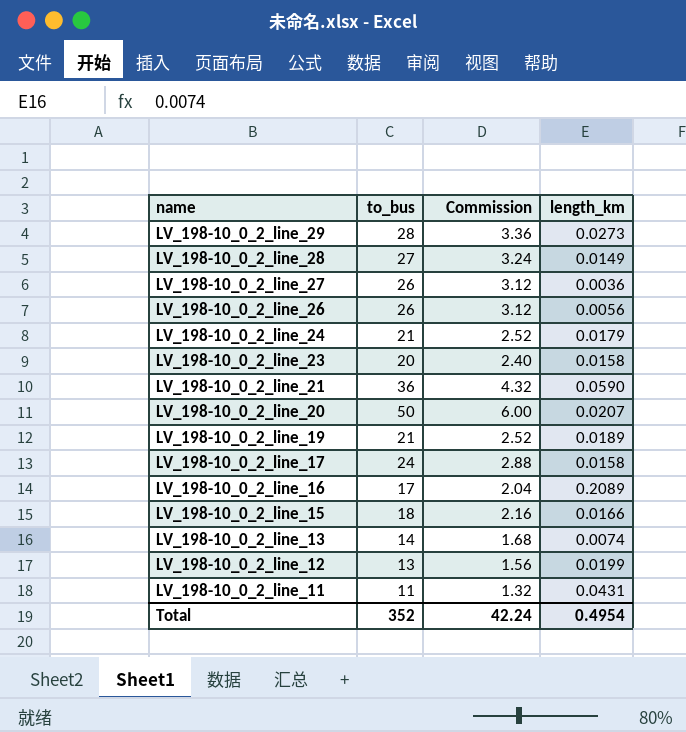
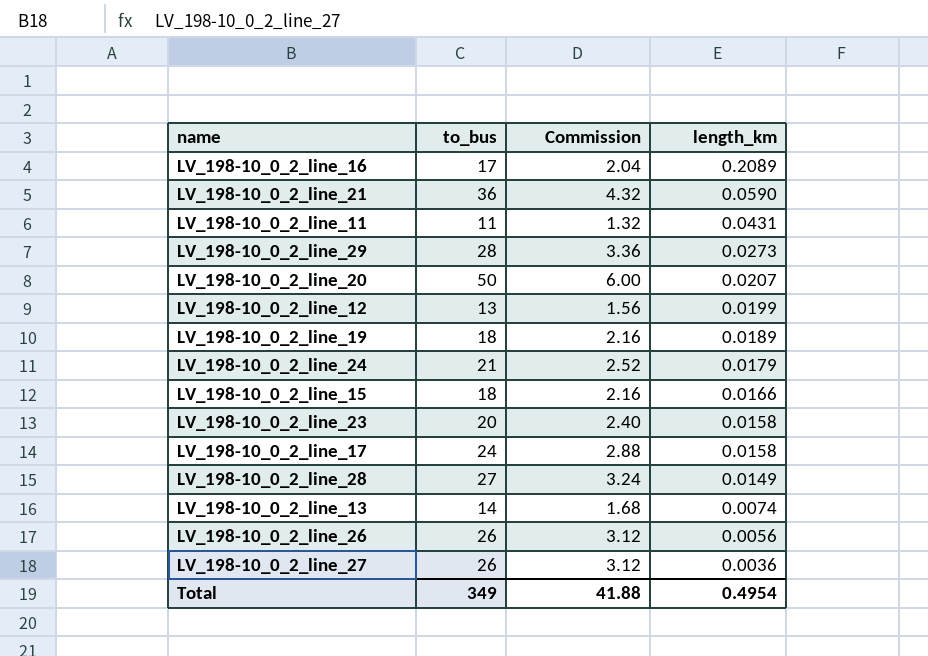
row order: name descending -> length_km descending
LV_198-10_0_2_line_19 | to_bus: 21 -> 18
LV_198-10_0_2_line_19 | Commission: 2.52 -> 2.16
Total | to_bus: 352 -> 349
Total | Commission: 42.24 -> 41.88

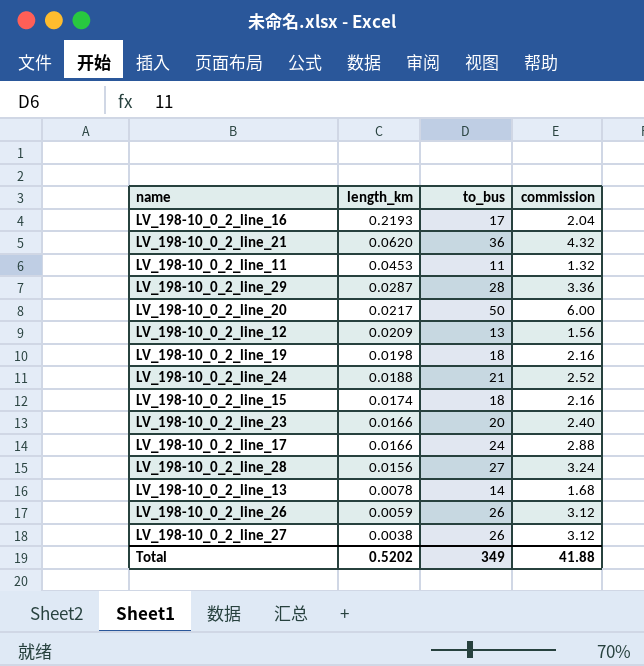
column length_km | position: 4 -> 2
column name: Commission -> commission
LV_198-10_0_2_line_16 | length_km: 0.2089 -> 0.2193
LV_198-10_0_2_line_21 | length_km: 0.0590 -> 0.0620
LV_198-10_0_2_line_11 | length_km: 0.0431 -> 0.0453
LV_198-10_0_2_line_29 | length_km: 0.0273 -> 0.0287
LV_198-10_0_2_line_20 | length_km: 0.0207 -> 0.0217
LV_198-10_0_2_line_12 | length_km: 0.0199 -> 0.0209
LV_198-10_0_2_line_19 | length_km: 0.0189 -> 0.0198
LV_198-10_0_2_line_24 | length_km: 0.0179 -> 0.0188
LV_198-10_0_2_line_15 | length_km: 0.0166 -> 0.0174
LV_198-10_0_2_line_23 | length_km: 0.0158 -> 0.0166
LV_198-10_0_2_line_17 | length_km: 0.0158 -> 0.0166
LV_198-10_0_2_line_28 | length_km: 0.0149 -> 0.0156
LV_198-10_0_2_line_13 | length_km: 0.0074 -> 0.0078
LV_198-10_0_2_line_26 | length_km: 0.0056 -> 0.0059
LV_198-10_0_2_line_27 | length_km: 0.0036 -> 0.0038
Total | length_km: 0.4954 -> 0.5202

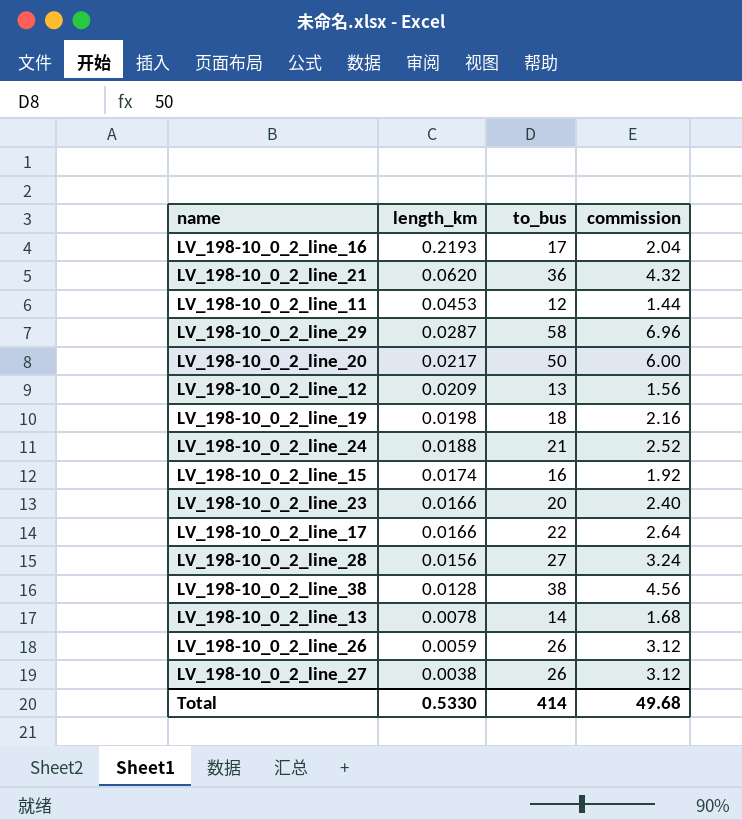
LV_198-10_0_2_line_11 | to_bus: 11 -> 12
LV_198-10_0_2_line_11 | commission: 1.32 -> 1.44
LV_198-10_0_2_line_29 | to_bus: 28 -> 58
LV_198-10_0_2_line_29 | commission: 3.36 -> 6.96
LV_198-10_0_2_line_15 | to_bus: 18 -> 16
LV_198-10_0_2_line_15 | commission: 2.16 -> 1.92
LV_198-10_0_2_line_17 | to_bus: 24 -> 22
LV_198-10_0_2_line_17 | commission: 2.88 -> 2.64
row LV_198-10_0_2_line_38: none -> 0.0128 | 38 | 4.56
Total | length_km: 0.5202 -> 0.5330
Total | to_bus: 349 -> 414
Total | commission: 41.88 -> 49.68

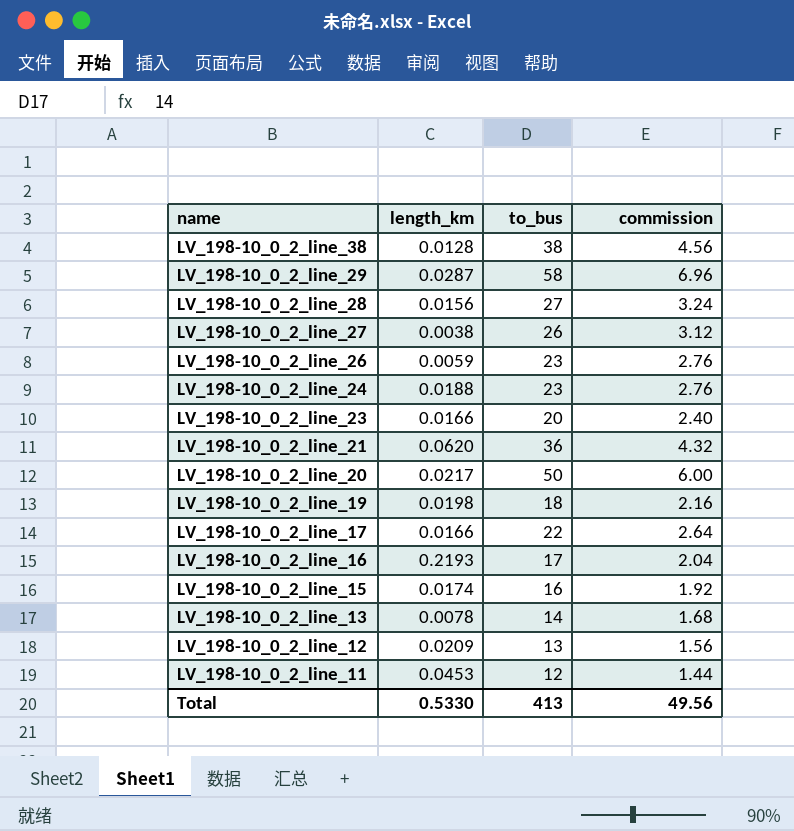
row order: length_km descending -> name descending
LV_198-10_0_2_line_26 | to_bus: 26 -> 23
LV_198-10_0_2_line_26 | commission: 3.12 -> 2.76
LV_198-10_0_2_line_24 | to_bus: 21 -> 23
LV_198-10_0_2_line_24 | commission: 2.52 -> 2.76
Total | to_bus: 414 -> 413
Total | commission: 49.68 -> 49.56

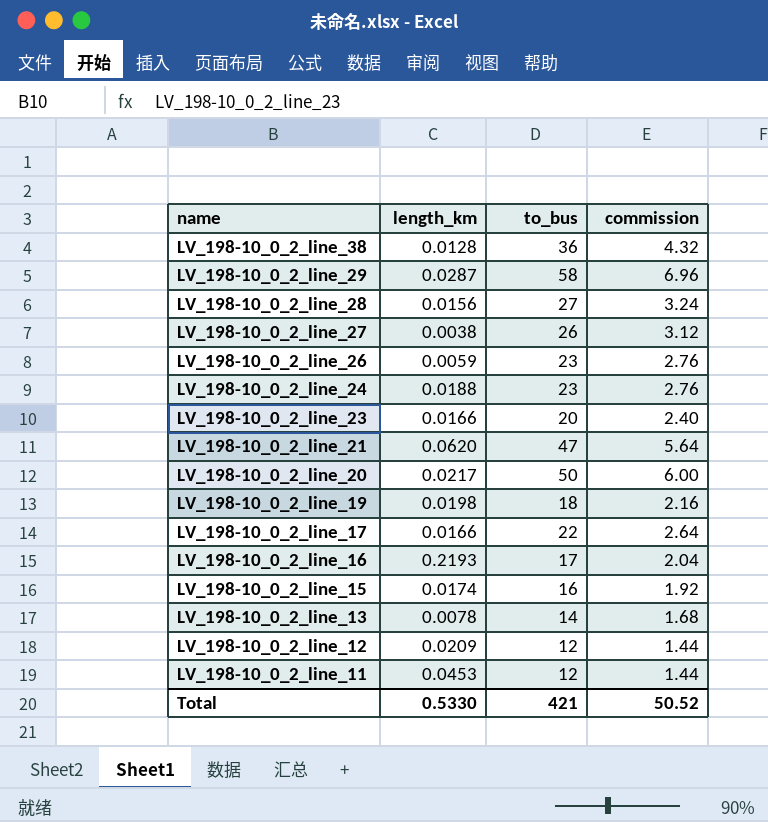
LV_198-10_0_2_line_38 | to_bus: 38 -> 36
LV_198-10_0_2_line_38 | commission: 4.56 -> 4.32
LV_198-10_0_2_line_21 | to_bus: 36 -> 47
LV_198-10_0_2_line_21 | commission: 4.32 -> 5.64
LV_198-10_0_2_line_12 | to_bus: 13 -> 12
LV_198-10_0_2_line_12 | commission: 1.56 -> 1.44
Total | to_bus: 413 -> 421
Total | commission: 49.56 -> 50.52

